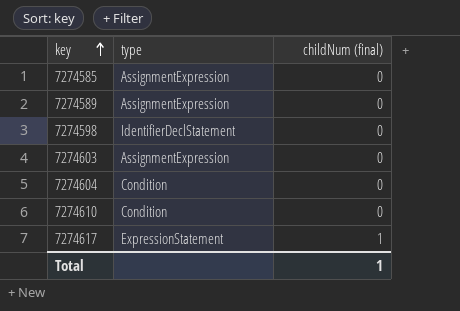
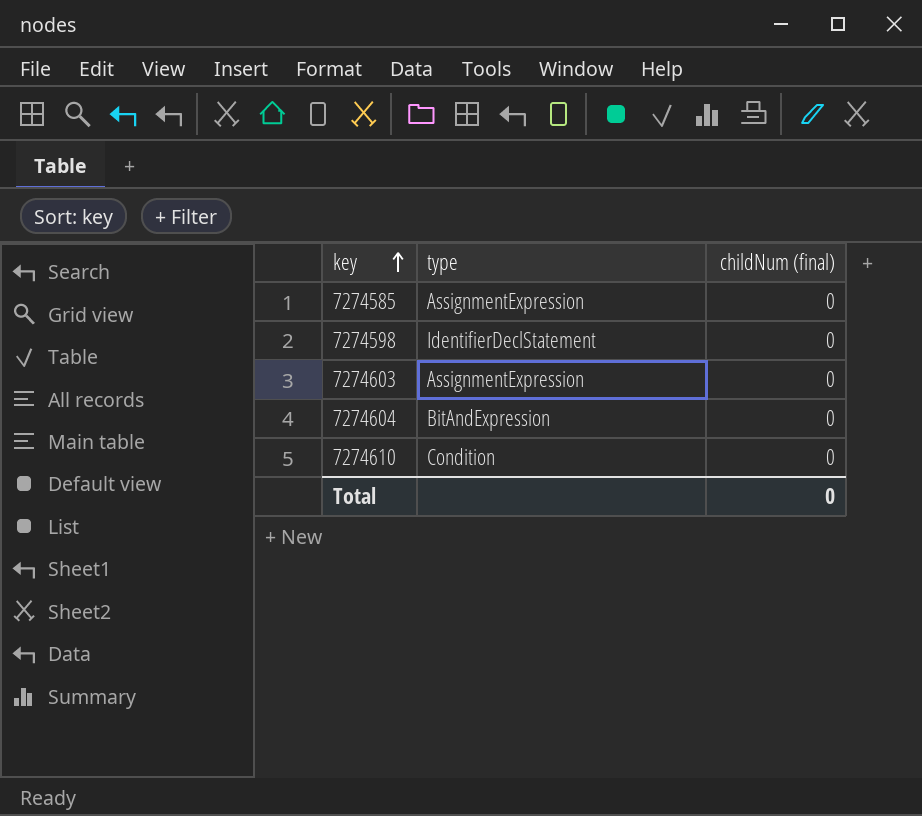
row 7274589: AssignmentExpression | 0 -> none
row 7274617: ExpressionStatement | 1 -> none
7274604 | type: Condition -> BitAndExpression
Total | childNum (final): 1 -> 0

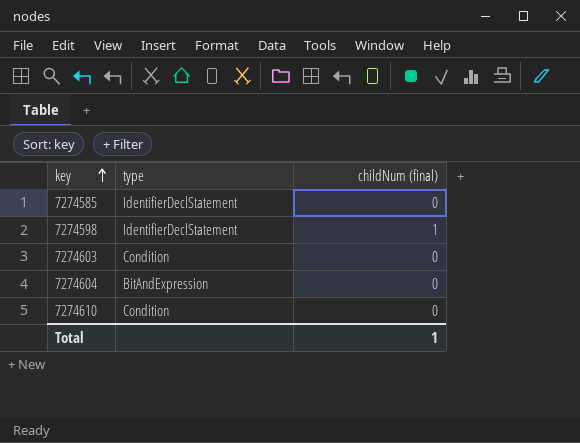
7274585 | type: AssignmentExpression -> IdentifierDeclStatement
7274598 | childNum (final): 0 -> 1
7274603 | type: AssignmentExpression -> Condition
Total | childNum (final): 0 -> 1

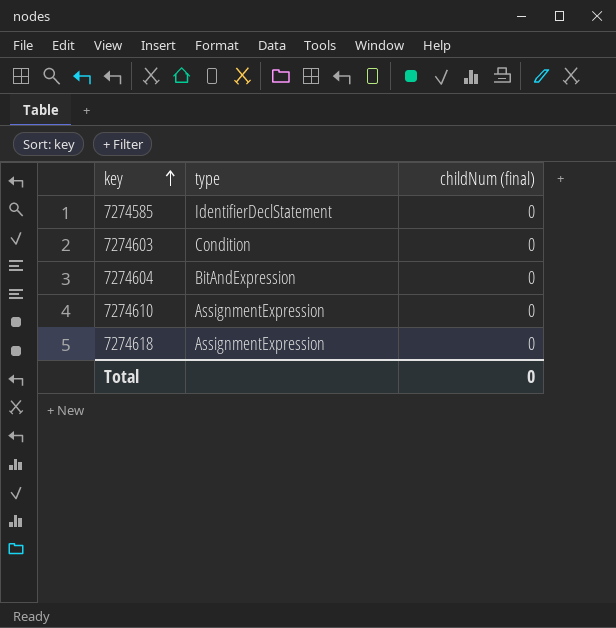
row 7274598: IdentifierDeclStatement | 1 -> none
7274610 | type: Condition -> AssignmentExpression
row 7274618: none -> AssignmentExpression | 0
Total | childNum (final): 1 -> 0

